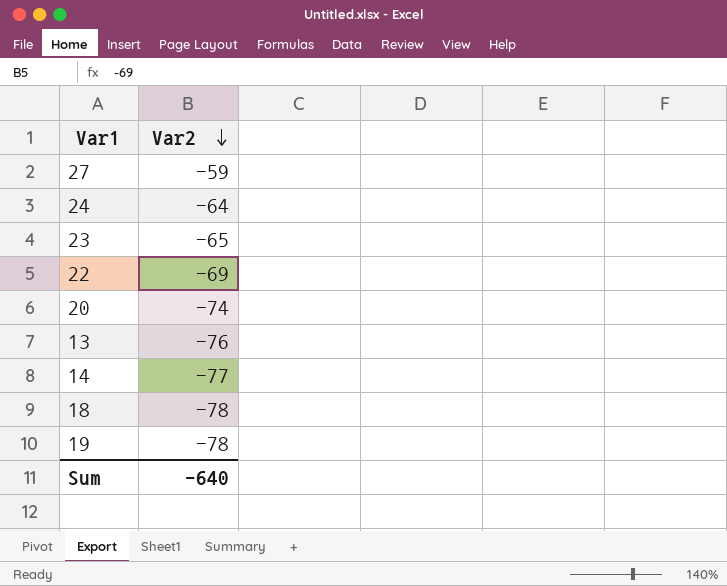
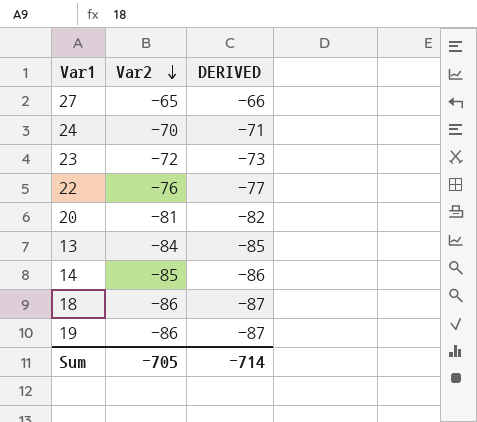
column DERIVED | formula: none -> [Var2] - 1
27 | Var2: -59 -> -65
24 | Var2: -64 -> -70
23 | Var2: -65 -> -72
22 | Var2: -69 -> -76
20 | Var2: -74 -> -81
13 | Var2: -76 -> -84
14 | Var2: -77 -> -85
18 | Var2: -78 -> -86
19 | Var2: -78 -> -86
Sum | Var2: -640 -> -705

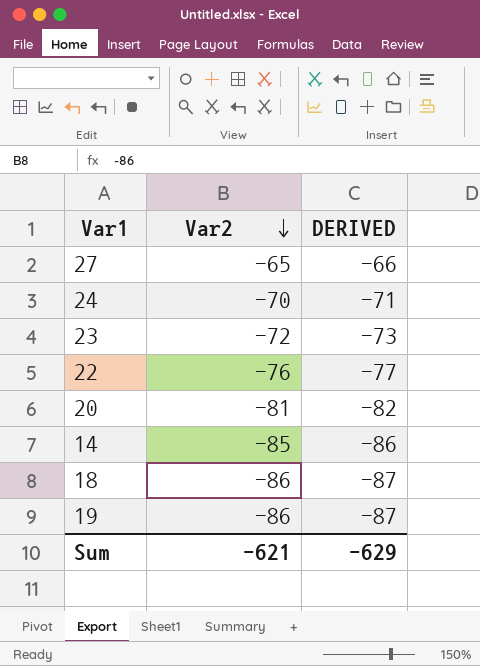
row 13: -84 | -85 -> none
Sum | Var2: -705 -> -621
Sum | DERIVED: -714 -> -629

